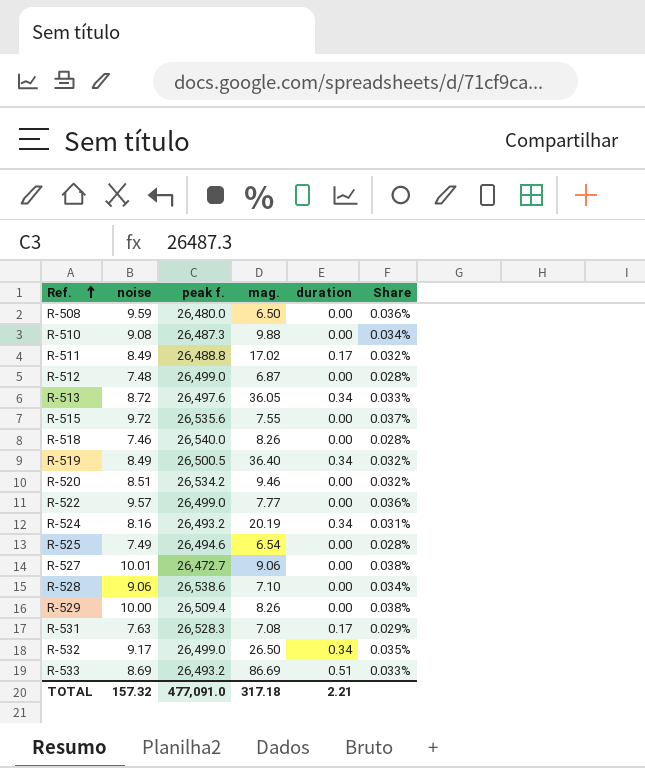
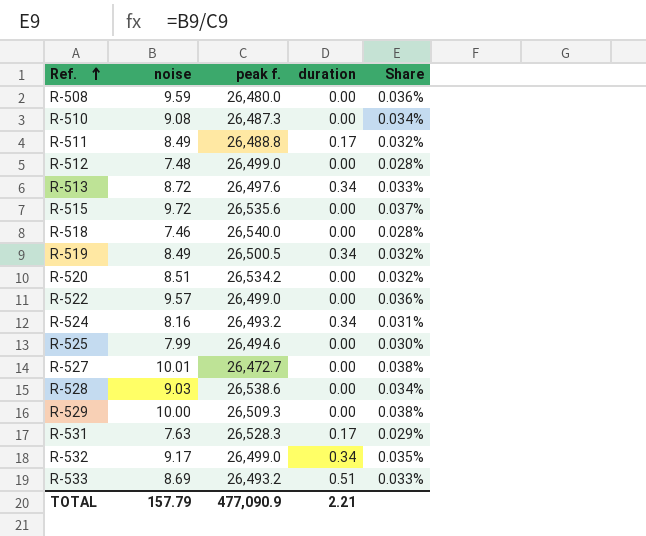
column mag. | position: 4 -> none
R-525 | noise: 7.49 -> 7.99
R-525 | Share: 0.028% -> 0.030%
R-528 | noise: 9.06 -> 9.03
R-529 | peak f.: 26,509.4 -> 26,509.3
TOTAL | noise: 157.32 -> 157.79
TOTAL | peak f.: 477,091.0 -> 477,090.9

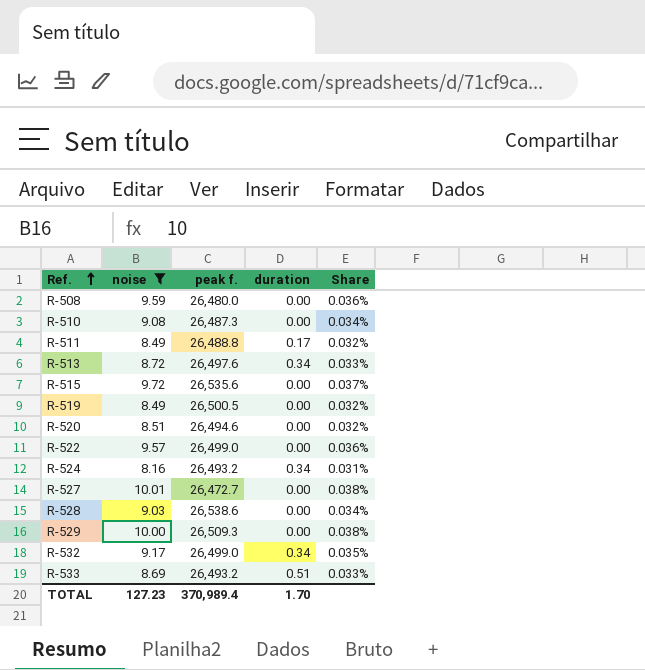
filter: none -> noise >= 8.16
R-519 | duration: 0.34 -> 0.00
R-520 | peak f.: 26,534.2 -> 26,494.6
TOTAL | noise: 157.79 -> 127.23
TOTAL | peak f.: 477,090.9 -> 370,989.4
TOTAL | duration: 2.21 -> 1.70

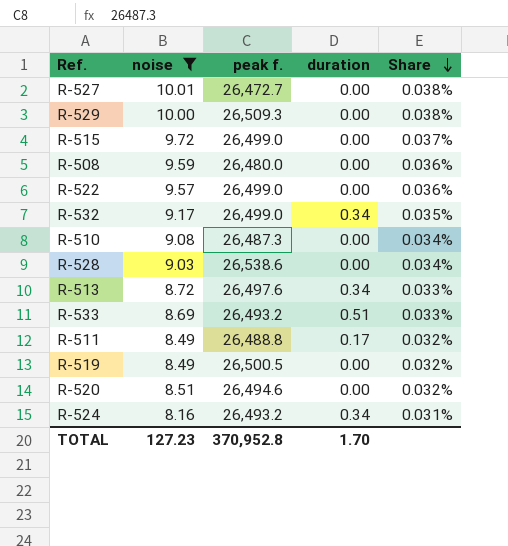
row order: Ref. ascending -> Share descending
R-515 | peak f.: 26,535.6 -> 26,499.0
TOTAL | peak f.: 370,989.4 -> 370,952.8

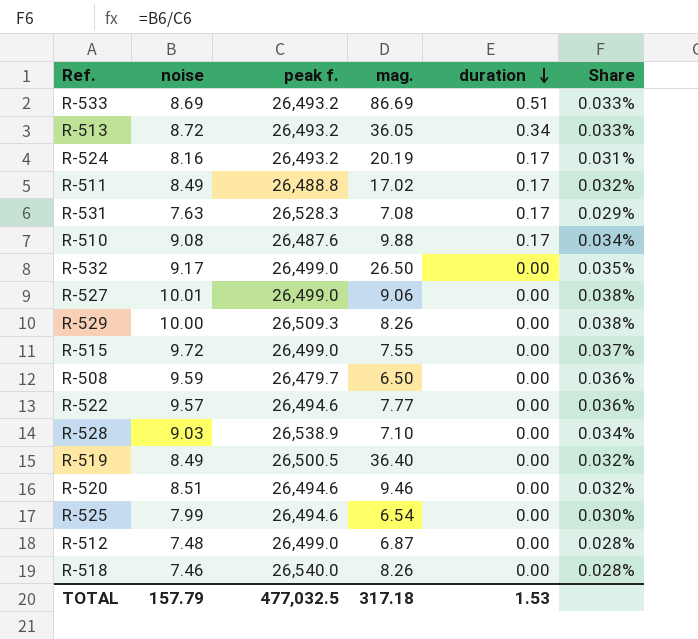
filter: noise >= 8.16 -> none
row order: Share descending -> duration descending
column mag. | position: none -> 4
R-513 | peak f.: 26,497.6 -> 26,493.2
R-524 | duration: 0.34 -> 0.17
R-510 | peak f.: 26,487.3 -> 26,487.6
R-510 | duration: 0.00 -> 0.17
R-532 | duration: 0.34 -> 0.00
R-527 | peak f.: 26,472.7 -> 26,499.0
R-508 | peak f.: 26,480.0 -> 26,479.7
R-522 | peak f.: 26,499.0 -> 26,494.6
R-528 | peak f.: 26,538.6 -> 26,538.9
TOTAL | noise: 127.23 -> 157.79
TOTAL | peak f.: 370,952.8 -> 477,032.5
TOTAL | duration: 1.70 -> 1.53

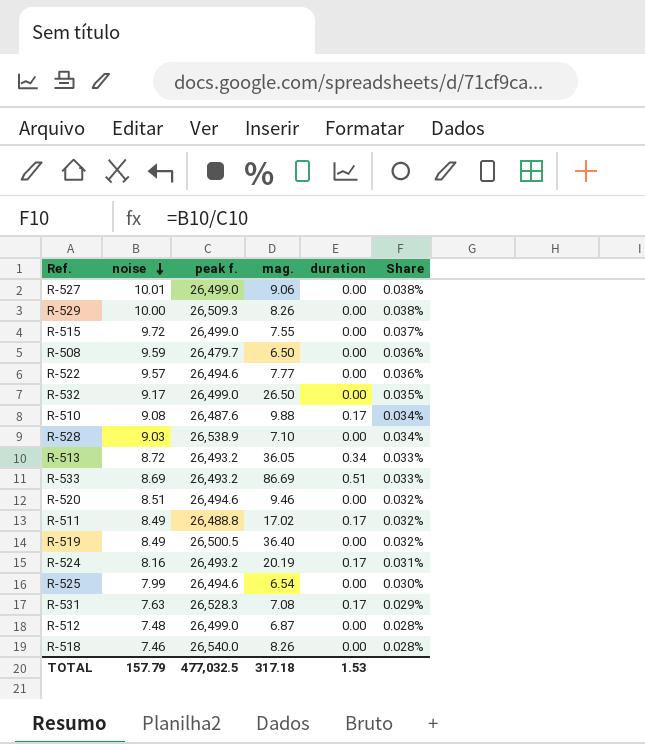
row order: duration descending -> noise descending

